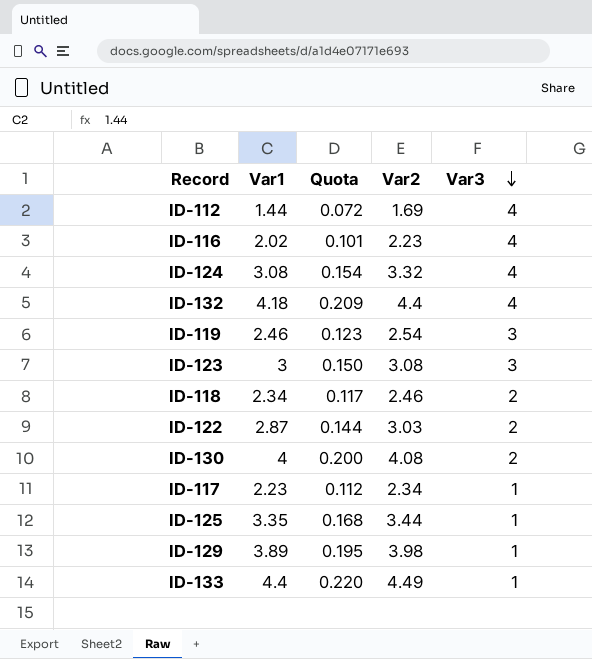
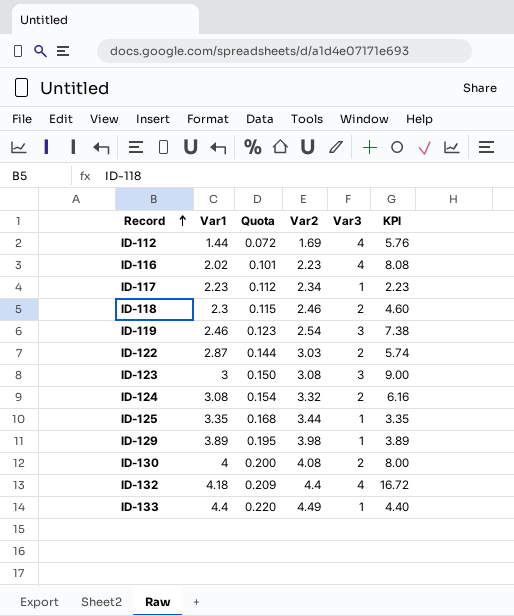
row order: Var3 descending -> Record ascending
column KPI | formula: none -> [Var1] * [Var3]
ID-118 | Var1: 2.34 -> 2.3
ID-118 | Quota: 0.117 -> 0.115
ID-124 | Var3: 4 -> 2

